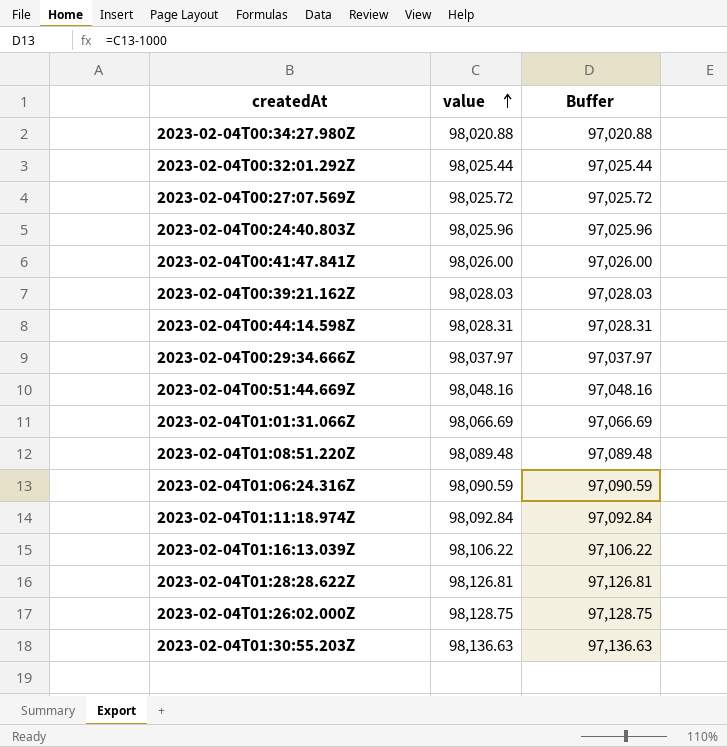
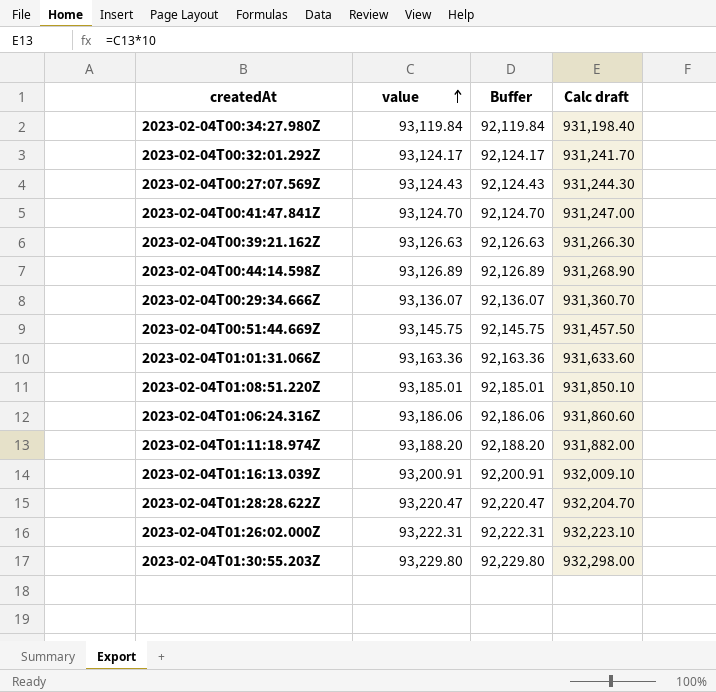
column Calc draft | formula: none -> [value] * 10
row 2023-02-04T00:24:40.803Z: 98,025.96 | 97,025.96 -> none
2023-02-04T00:34:27.980Z | value: 98,020.88 -> 93,119.84
2023-02-04T00:34:27.980Z | Buffer: 97,020.88 -> 92,119.84
2023-02-04T00:32:01.292Z | value: 98,025.44 -> 93,124.17
2023-02-04T00:32:01.292Z | Buffer: 97,025.44 -> 92,124.17
2023-02-04T00:27:07.569Z | value: 98,025.72 -> 93,124.43
2023-02-04T00:27:07.569Z | Buffer: 97,025.72 -> 92,124.43
2023-02-04T00:41:47.841Z | value: 98,026.00 -> 93,124.70
2023-02-04T00:41:47.841Z | Buffer: 97,026.00 -> 92,124.70
2023-02-04T00:39:21.162Z | value: 98,028.03 -> 93,126.63
2023-02-04T00:39:21.162Z | Buffer: 97,028.03 -> 92,126.63
2023-02-04T00:44:14.598Z | value: 98,028.31 -> 93,126.89
2023-02-04T00:44:14.598Z | Buffer: 97,028.31 -> 92,126.89
2023-02-04T00:29:34.666Z | value: 98,037.97 -> 93,136.07
2023-02-04T00:29:34.666Z | Buffer: 97,037.97 -> 92,136.07
2023-02-04T00:51:44.669Z | value: 98,048.16 -> 93,145.75
2023-02-04T00:51:44.669Z | Buffer: 97,048.16 -> 92,145.75
2023-02-04T01:01:31.066Z | value: 98,066.69 -> 93,163.36
2023-02-04T01:01:31.066Z | Buffer: 97,066.69 -> 92,163.36
2023-02-04T01:08:51.220Z | value: 98,089.48 -> 93,185.01
2023-02-04T01:08:51.220Z | Buffer: 97,089.48 -> 92,185.01
2023-02-04T01:06:24.316Z | value: 98,090.59 -> 93,186.06
2023-02-04T01:06:24.316Z | Buffer: 97,090.59 -> 92,186.06
2023-02-04T01:11:18.974Z | value: 98,092.84 -> 93,188.20
2023-02-04T01:11:18.974Z | Buffer: 97,092.84 -> 92,188.20
2023-02-04T01:16:13.039Z | value: 98,106.22 -> 93,200.91
2023-02-04T01:16:13.039Z | Buffer: 97,106.22 -> 92,200.91
2023-02-04T01:28:28.622Z | value: 98,126.81 -> 93,220.47
2023-02-04T01:28:28.622Z | Buffer: 97,126.81 -> 92,220.47
2023-02-04T01:26:02.000Z | value: 98,128.75 -> 93,222.31
2023-02-04T01:26:02.000Z | Buffer: 97,128.75 -> 92,222.31
2023-02-04T01:30:55.203Z | value: 98,136.63 -> 93,229.80
2023-02-04T01:30:55.203Z | Buffer: 97,136.63 -> 92,229.80

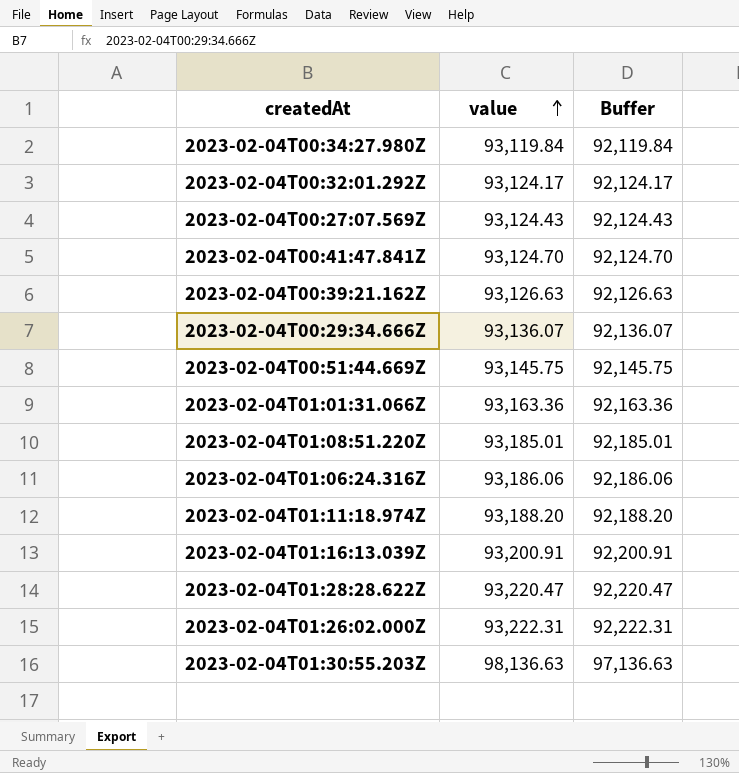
column Calc draft | formula: [value] * 10 -> none
row 2023-02-04T00:44:14.598Z: 93,126.89 | 92,126.89 | 931,268.90 -> none
2023-02-04T01:30:55.203Z | value: 93,229.80 -> 98,136.63
2023-02-04T01:30:55.203Z | Buffer: 92,229.80 -> 97,136.63

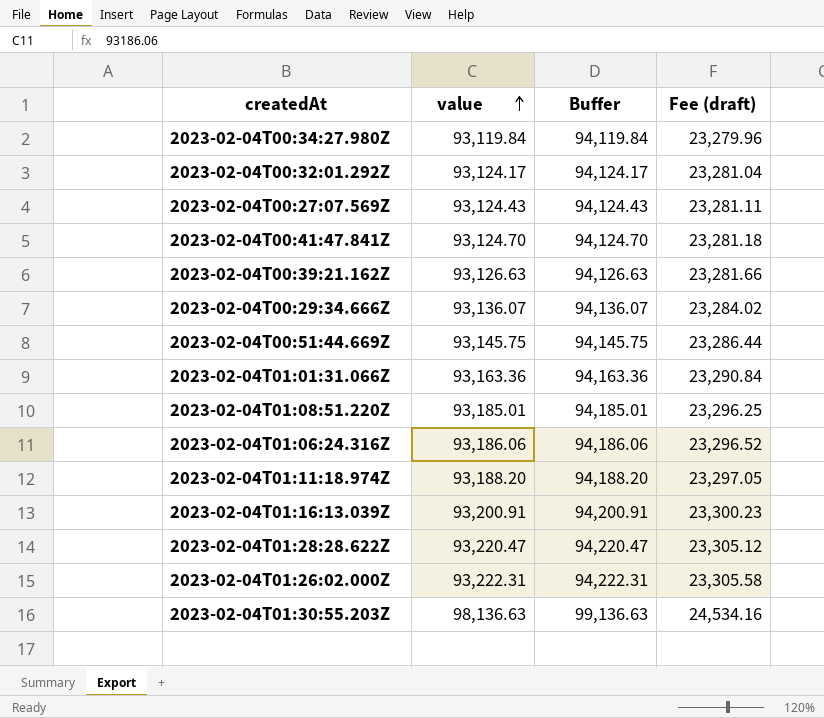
column Buffer | formula: [value] - 1000 -> [value] + 1000
column Fee (draft) | formula: none -> [value] * 0.25

